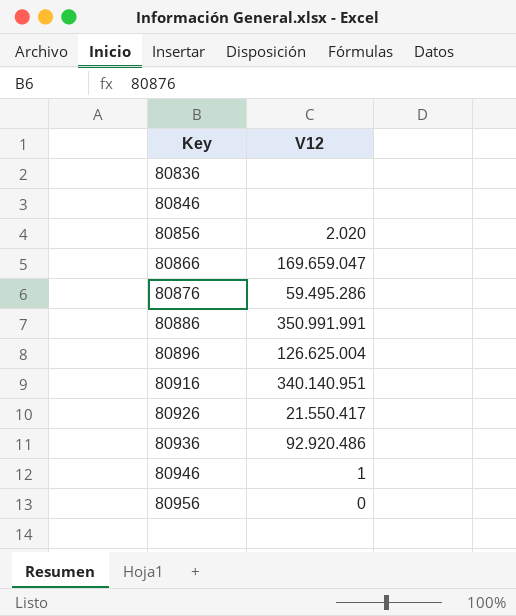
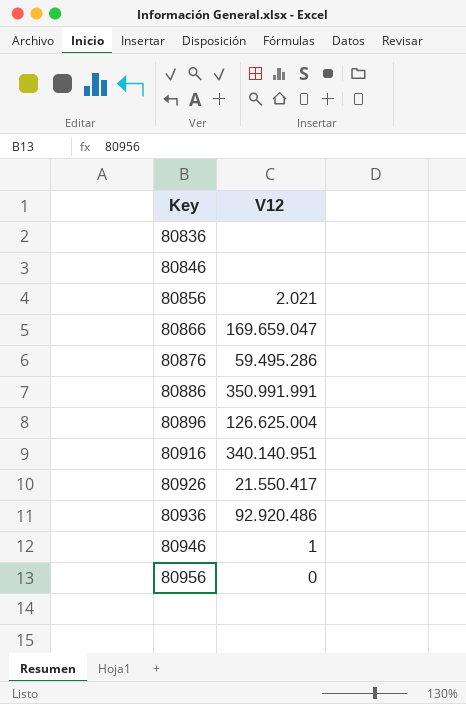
80856 | V12: 2.020 -> 2.021

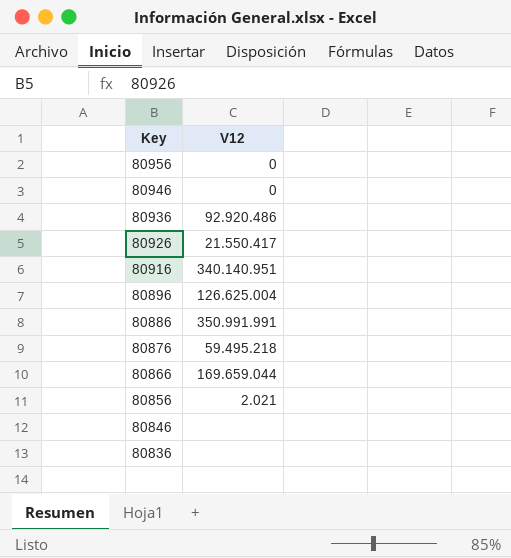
row order: Key ascending -> Key descending
80946 | V12: 1 -> 0
80876 | V12: 59.495.286 -> 59.495.218
80866 | V12: 169.659.047 -> 169.659.044

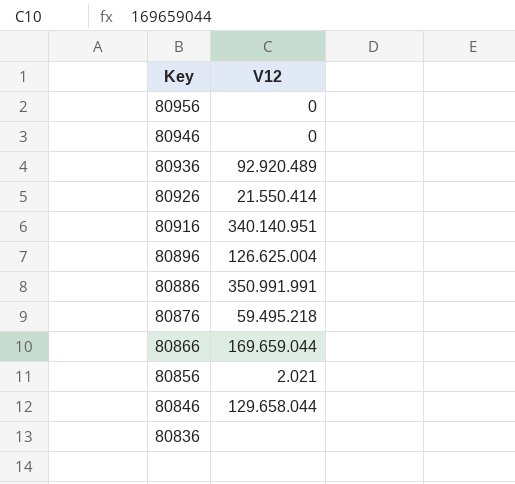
80936 | V12: 92.920.486 -> 92.920.489
80926 | V12: 21.550.417 -> 21.550.414
80846 | V12: none -> 129.658.044

